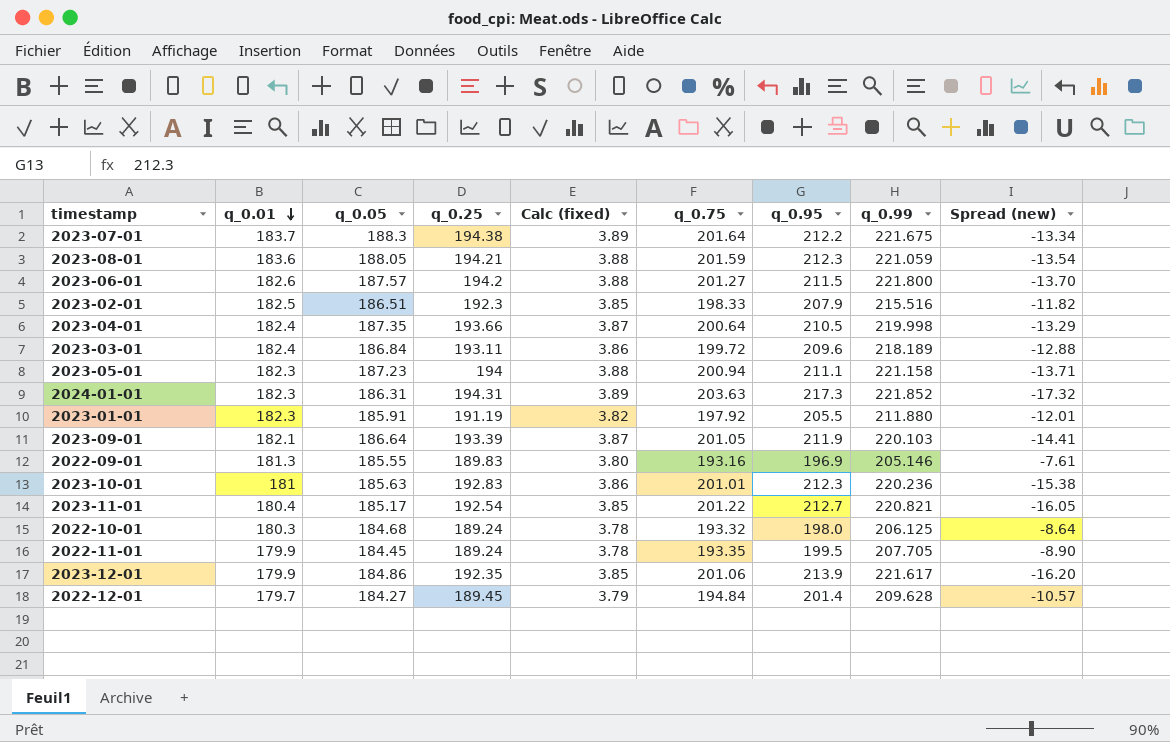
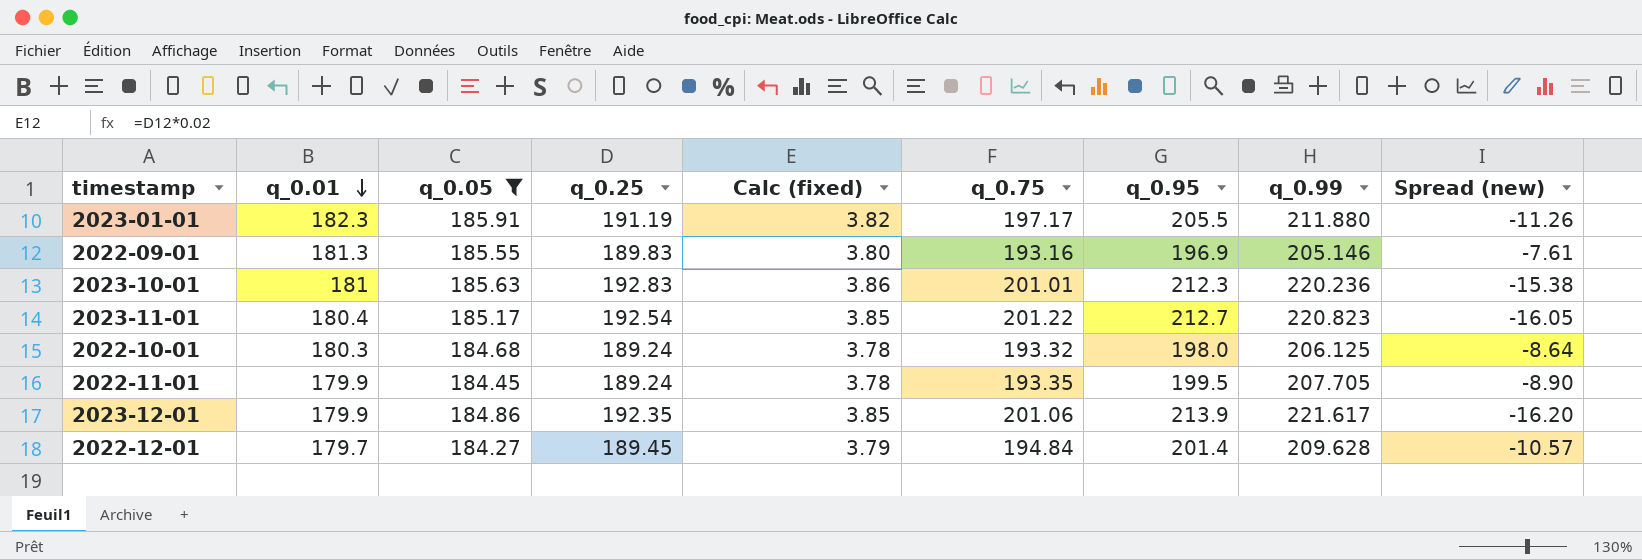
filter: none -> q_0.05 <= 185.91
2023-01-01 | q_0.75: 197.92 -> 197.17
2023-01-01 | Spread (new): -12.01 -> -11.26
2023-11-01 | q_0.99: 220.821 -> 220.823

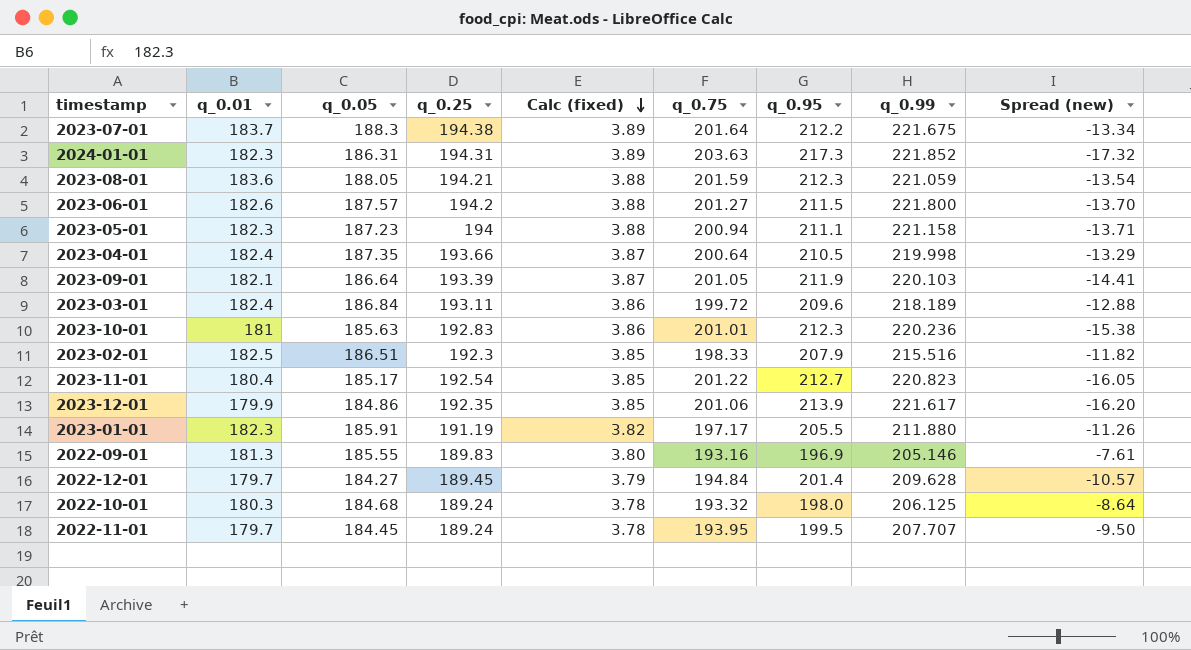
filter: q_0.05 <= 185.91 -> none
row order: q_0.01 descending -> Calc (fixed) descending
2022-11-01 | q_0.01: 179.9 -> 179.7
2022-11-01 | q_0.75: 193.35 -> 193.95
2022-11-01 | q_0.99: 207.705 -> 207.707
2022-11-01 | Spread (new): -8.90 -> -9.50

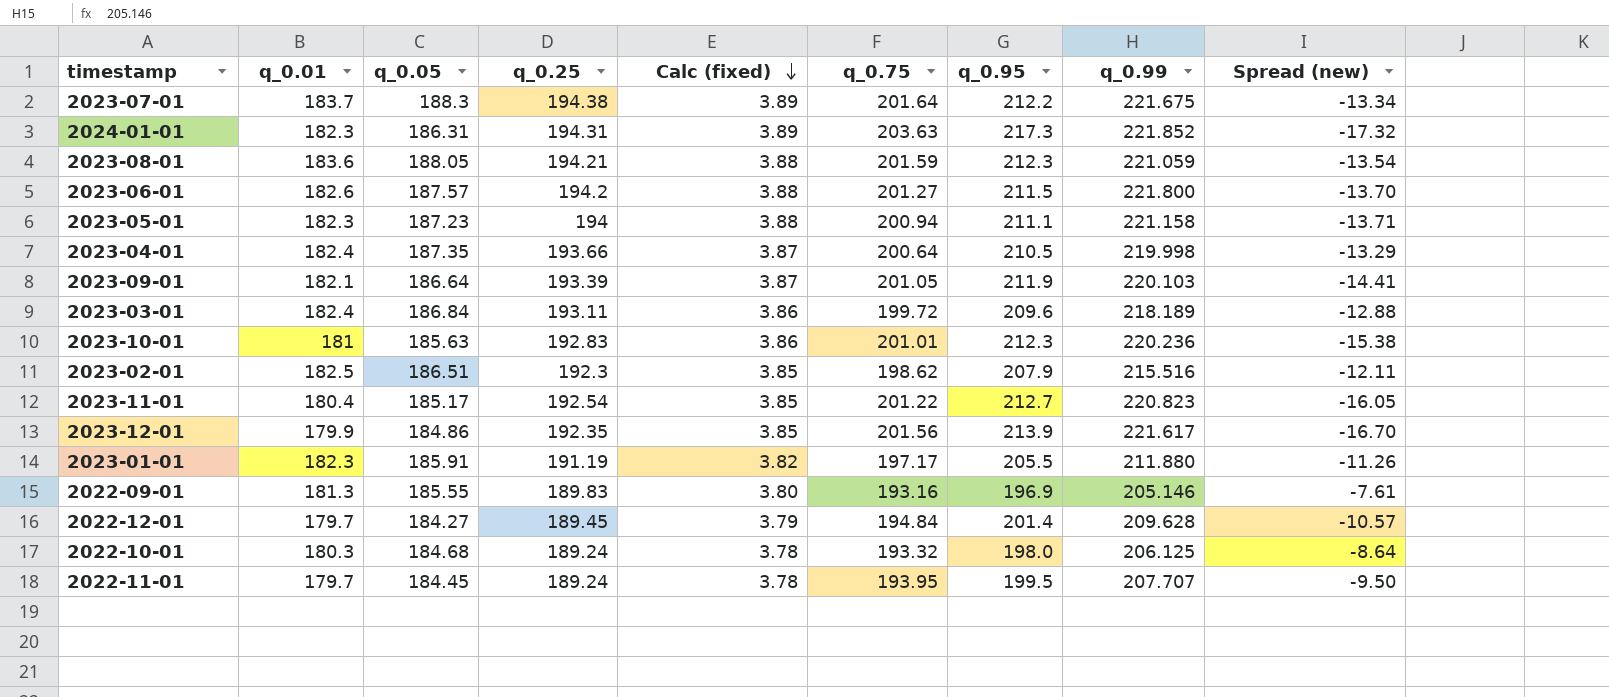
2023-02-01 | q_0.75: 198.33 -> 198.62
2023-02-01 | Spread (new): -11.82 -> -12.11
2023-12-01 | q_0.75: 201.06 -> 201.56
2023-12-01 | Spread (new): -16.20 -> -16.70

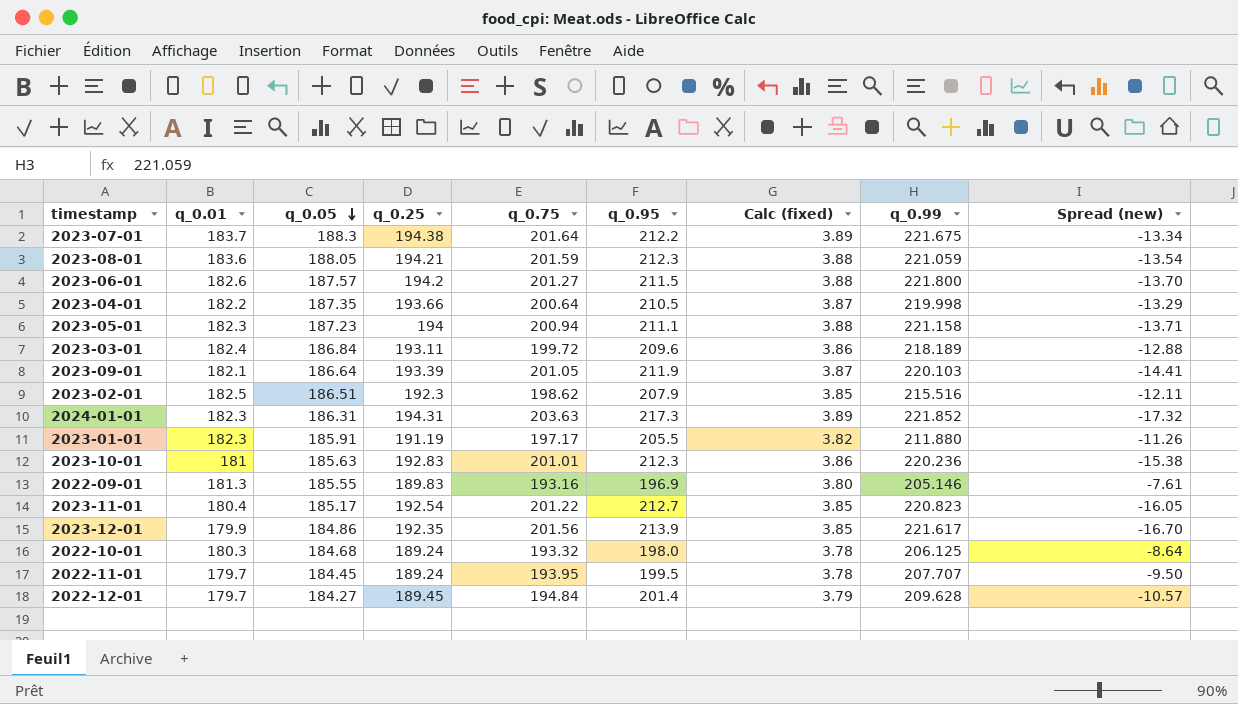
row order: Calc (fixed) descending -> q_0.05 descending
column Calc (fixed) | position: 5 -> 7
2023-04-01 | q_0.01: 182.4 -> 182.2

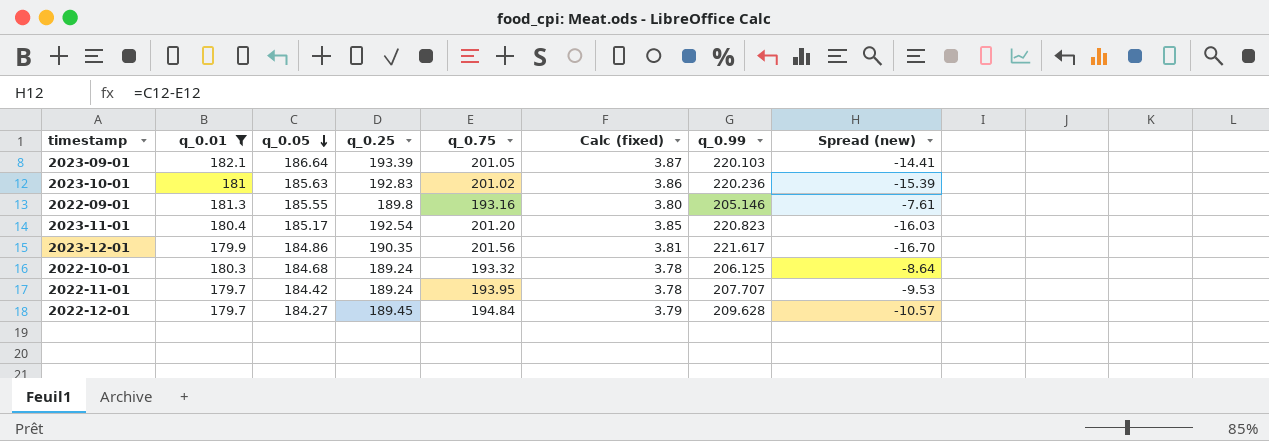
filter: none -> q_0.01 <= 182.1
column q_0.95 | position: 6 -> none
2023-10-01 | q_0.75: 201.01 -> 201.02
2023-10-01 | Spread (new): -15.38 -> -15.39
2022-09-01 | q_0.25: 189.83 -> 189.8
2023-11-01 | q_0.75: 201.22 -> 201.20
2023-11-01 | Spread (new): -16.05 -> -16.03
2023-12-01 | q_0.25: 192.35 -> 190.35
2023-12-01 | Calc (fixed): 3.85 -> 3.81
2022-11-01 | q_0.05: 184.45 -> 184.42
2022-11-01 | Spread (new): -9.50 -> -9.53

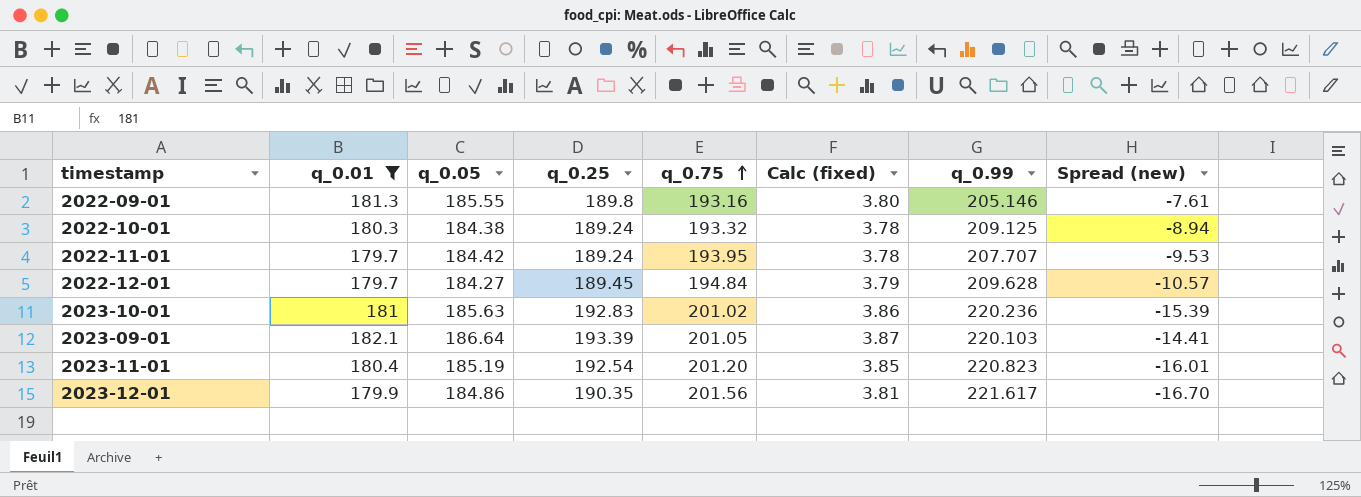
row order: q_0.05 descending -> q_0.75 ascending
2022-10-01 | q_0.05: 184.68 -> 184.38
2022-10-01 | q_0.99: 206.125 -> 209.125
2022-10-01 | Spread (new): -8.64 -> -8.94
2023-11-01 | q_0.05: 185.17 -> 185.19
2023-11-01 | Spread (new): -16.03 -> -16.01

